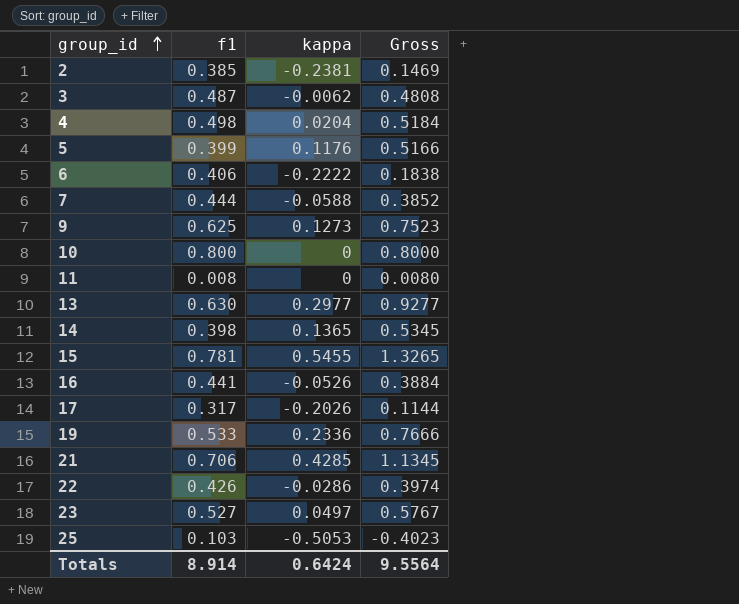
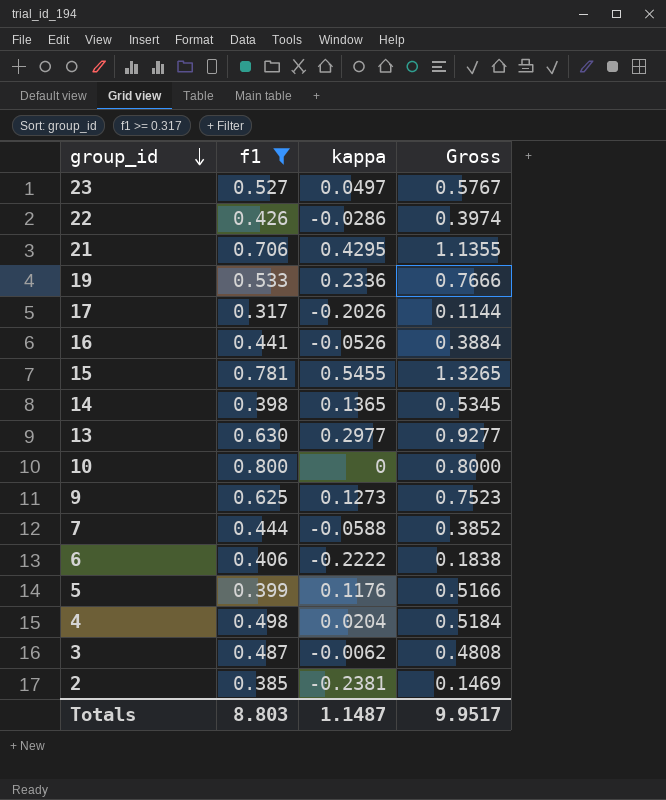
filter: none -> f1 >= 0.317
row order: group_id ascending -> group_id descending
21 | kappa: 0.4285 -> 0.4295
21 | Gross: 1.1345 -> 1.1355
Totals | f1: 8.914 -> 8.803
Totals | kappa: 0.6424 -> 1.1487
Totals | Gross: 9.5564 -> 9.9517

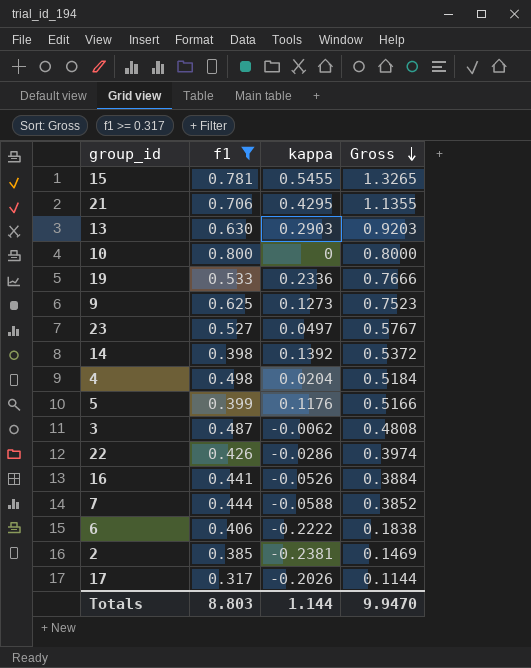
row order: group_id descending -> Gross descending
13 | kappa: 0.2977 -> 0.2903
13 | Gross: 0.9277 -> 0.9203
14 | kappa: 0.1365 -> 0.1392
14 | Gross: 0.5345 -> 0.5372
Totals | kappa: 1.1487 -> 1.144
Totals | Gross: 9.9517 -> 9.9470

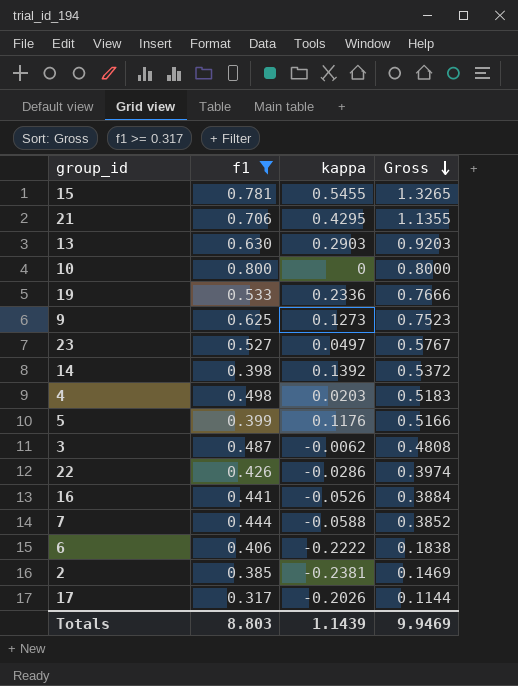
4 | kappa: 0.0204 -> 0.0203
4 | Gross: 0.5184 -> 0.5183
Totals | kappa: 1.144 -> 1.1439
Totals | Gross: 9.9470 -> 9.9469

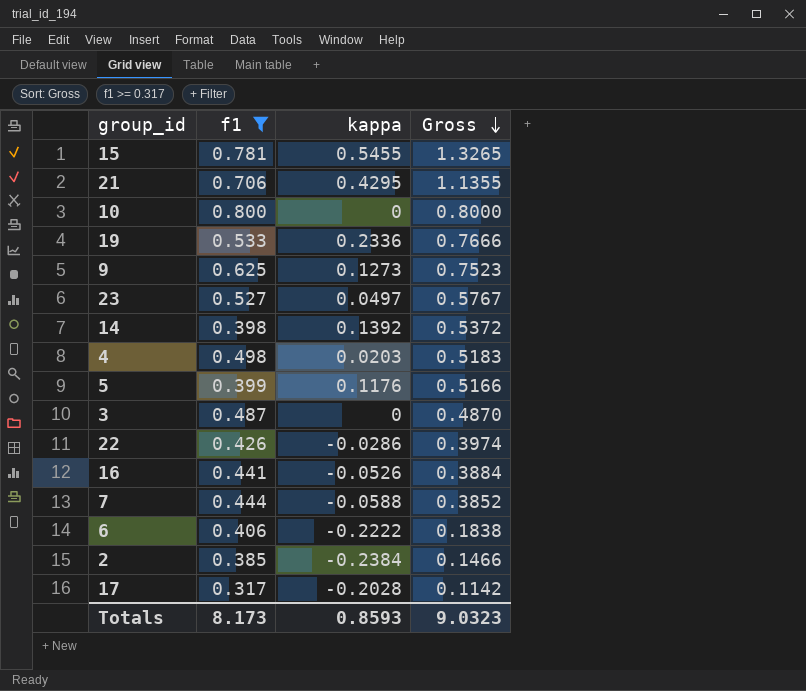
row 13: 0.630 | 0.2903 | 0.9203 -> none
3 | kappa: -0.0062 -> 0
3 | Gross: 0.4808 -> 0.4870
2 | kappa: -0.2381 -> -0.2384
2 | Gross: 0.1469 -> 0.1466
17 | kappa: -0.2026 -> -0.2028
17 | Gross: 0.1144 -> 0.1142
Totals | f1: 8.803 -> 8.173
Totals | kappa: 1.1439 -> 0.8593
Totals | Gross: 9.9469 -> 9.0323

